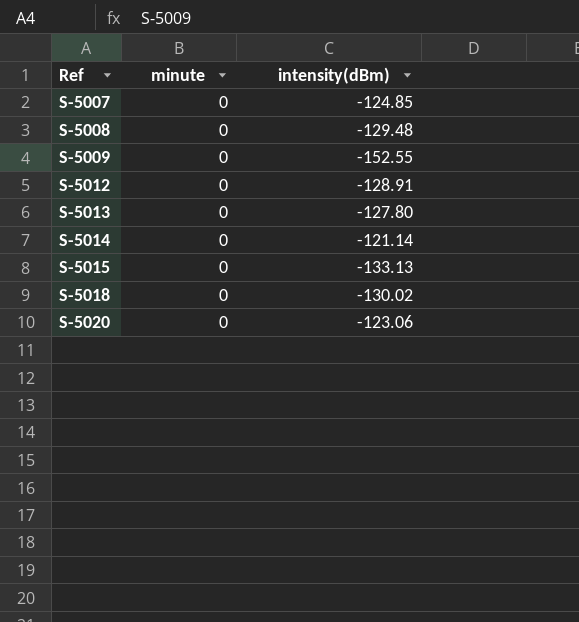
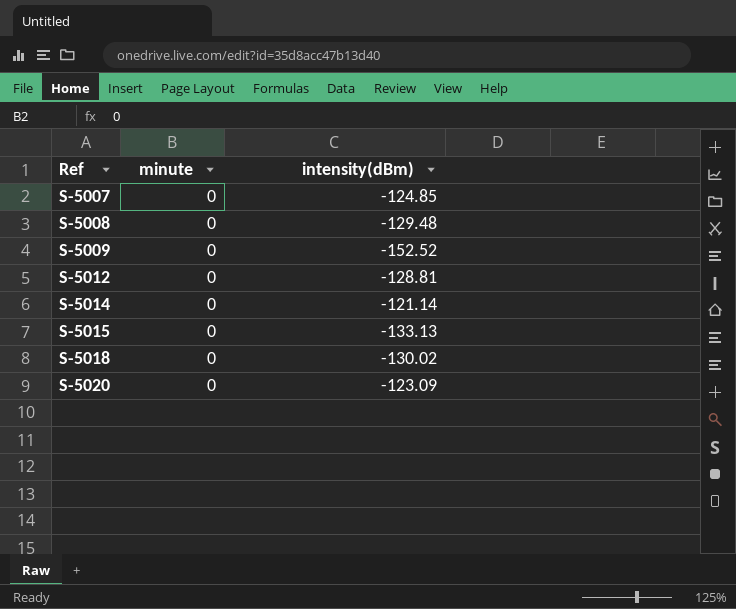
row S-5013: 0 | -127.80 -> none
S-5009 | intensity(dBm): -152.55 -> -152.52
S-5012 | intensity(dBm): -128.91 -> -128.81
S-5020 | intensity(dBm): -123.06 -> -123.09

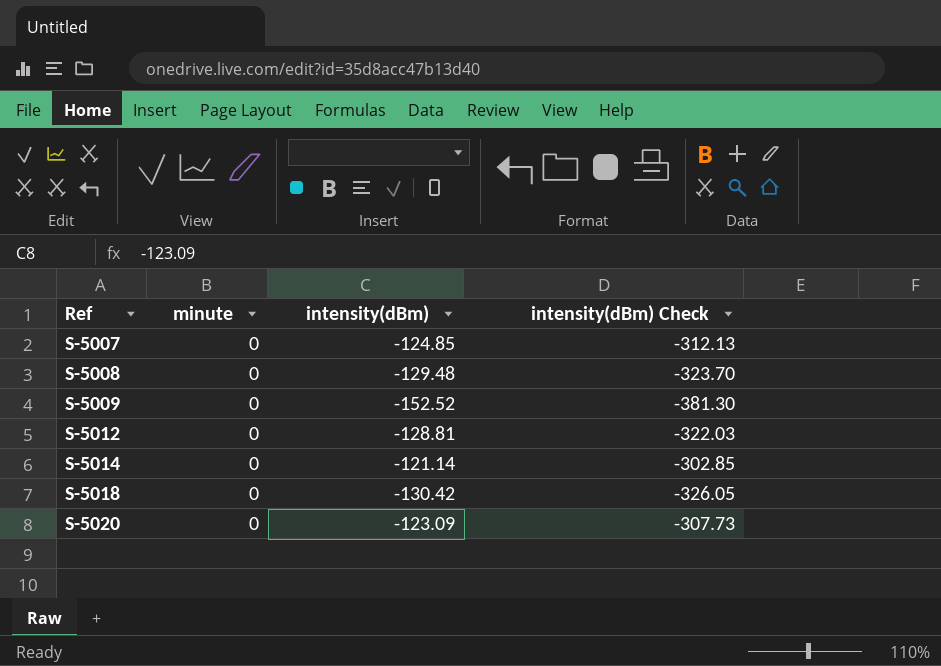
column intensity(dBm) Check | formula: none -> [intensity(dBm)] * 2.5
row S-5015: 0 | -133.13 -> none
S-5018 | intensity(dBm): -130.02 -> -130.42

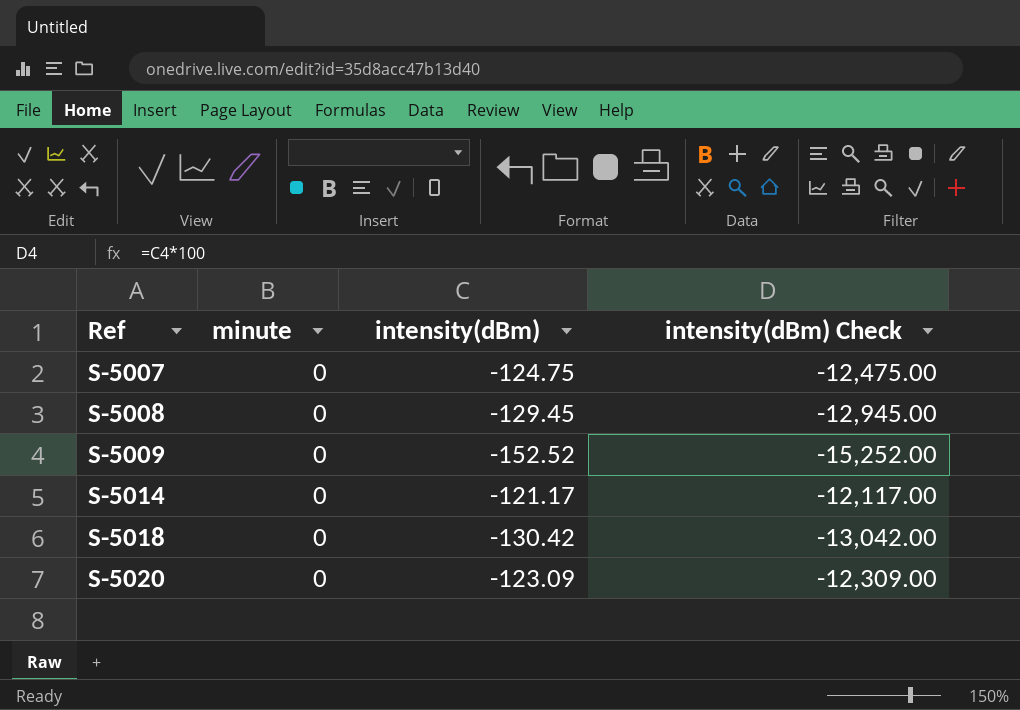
column intensity(dBm) Check | formula: [intensity(dBm)] * 2.5 -> [intensity(dBm)] * 100
row S-5012: 0 | -128.81 | -322.03 -> none
S-5007 | intensity(dBm): -124.85 -> -124.75
S-5008 | intensity(dBm): -129.48 -> -129.45
S-5014 | intensity(dBm): -121.14 -> -121.17

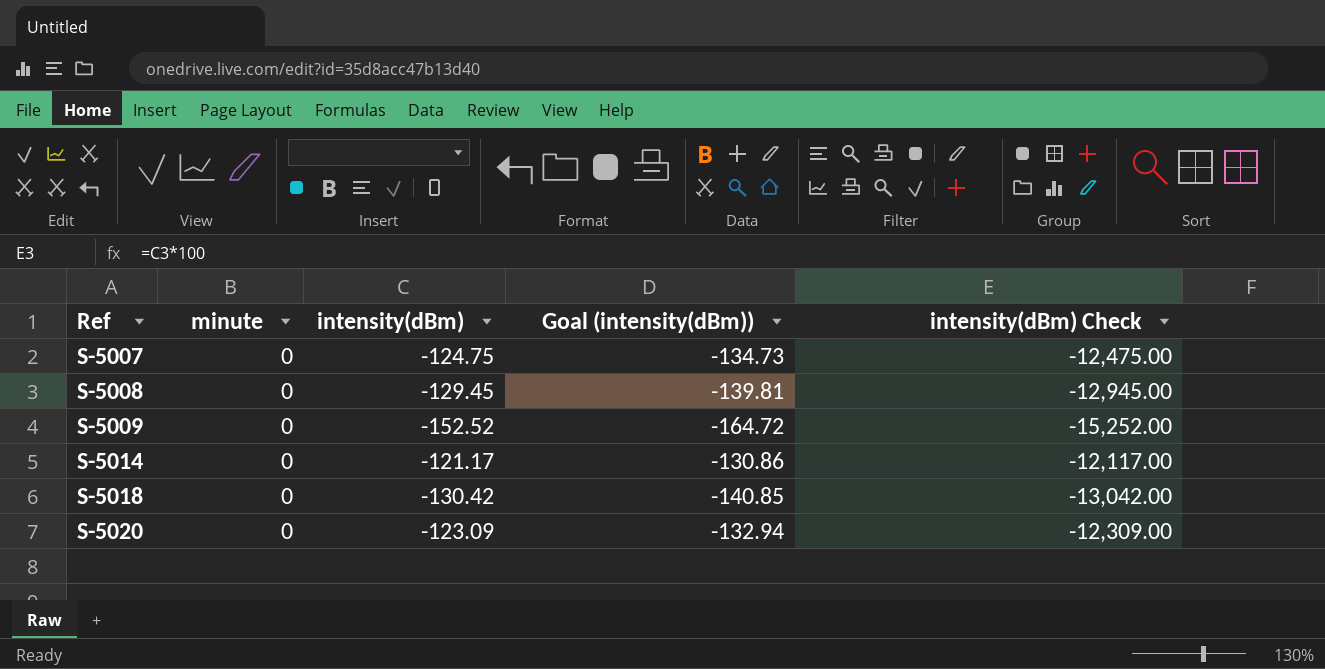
column Goal (intensity(dBm)) | formula: none -> [intensity(dBm)] * 1.08

